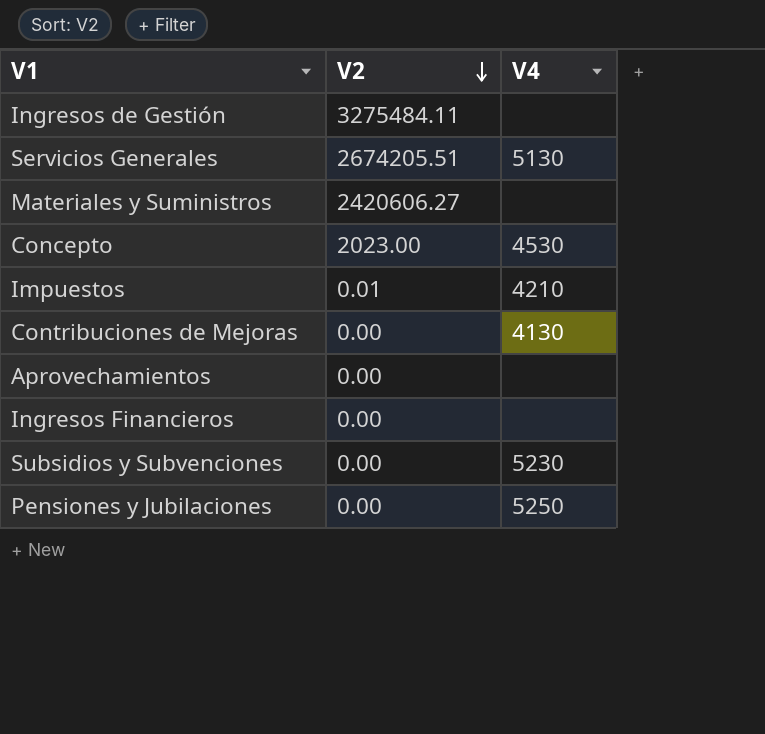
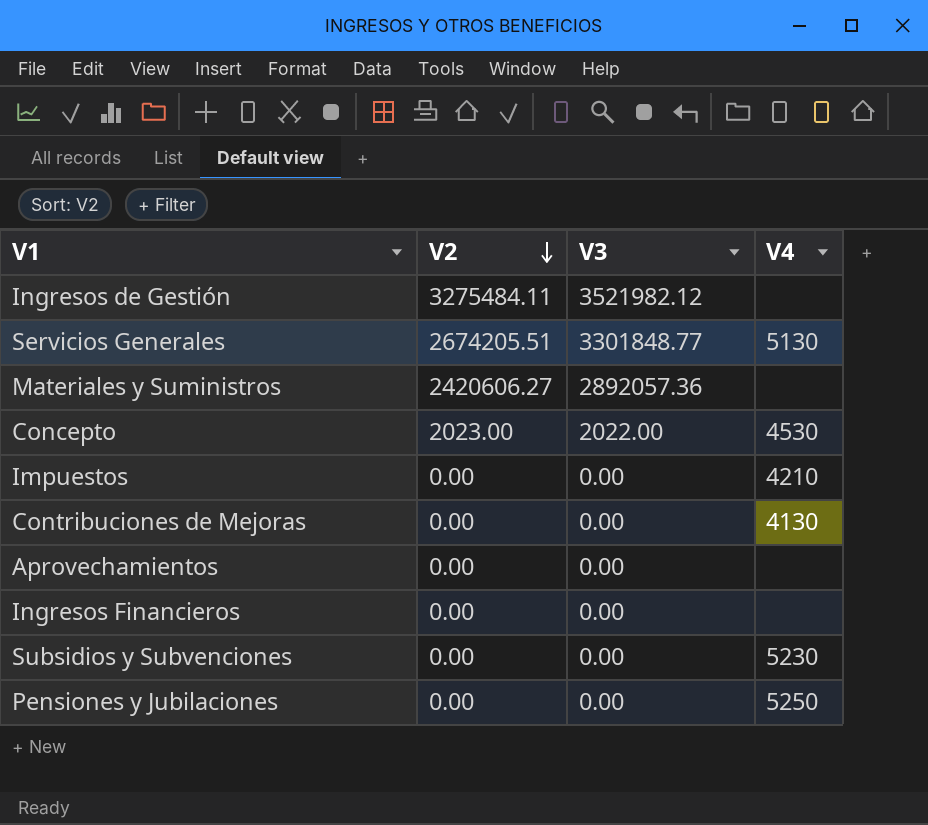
column V3 | position: none -> 3
Impuestos | V2: 0.01 -> 0.00

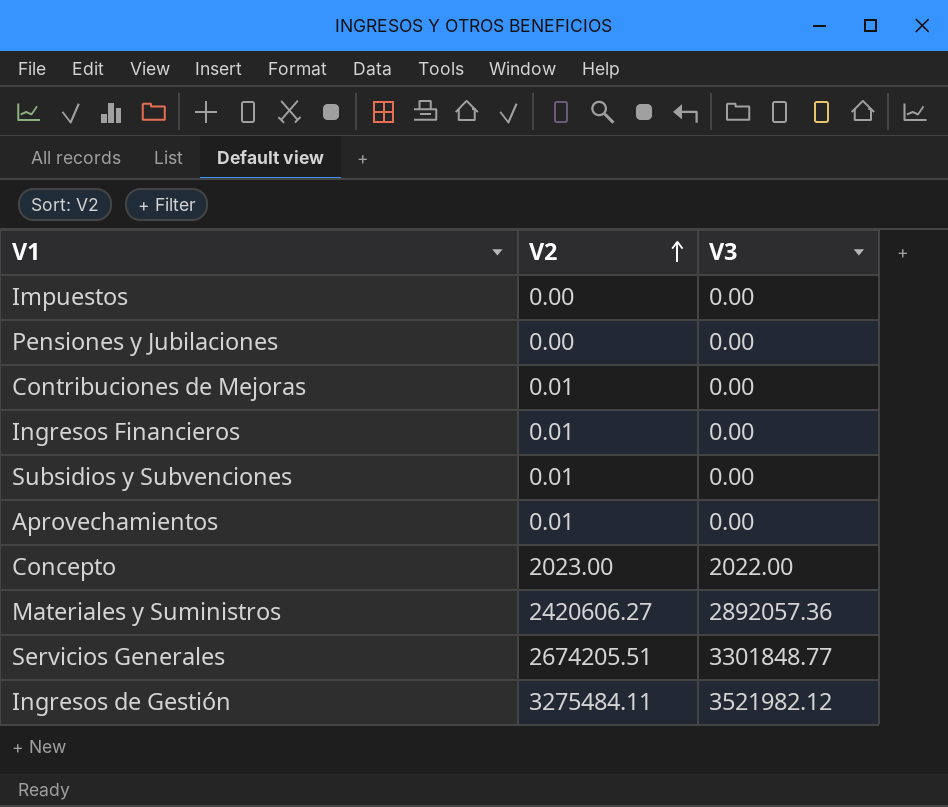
row order: V2 descending -> V2 ascending
column V4 | position: 4 -> none
Contribuciones de Mejoras | V2: 0.00 -> 0.01
Ingresos Financieros | V2: 0.00 -> 0.01
Subsidios y Subvenciones | V2: 0.00 -> 0.01
Aprovechamientos | V2: 0.00 -> 0.01

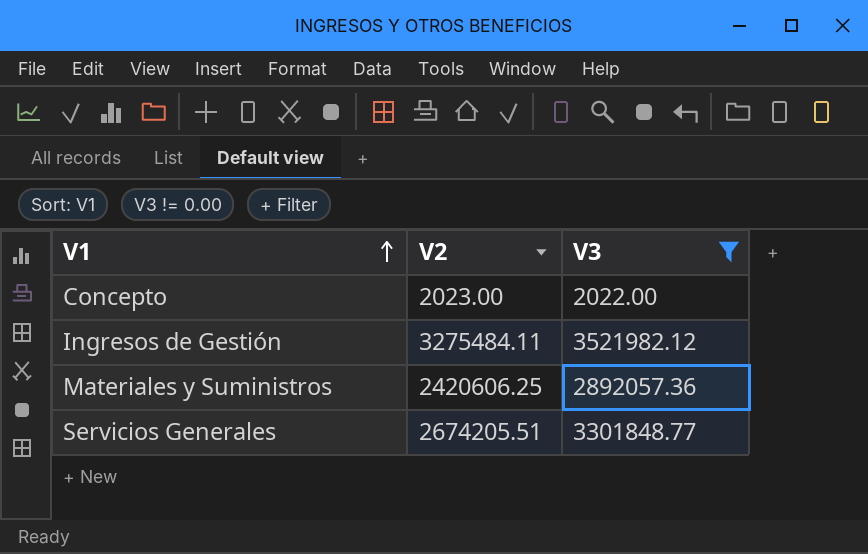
filter: none -> V3 != 0.00
row order: V2 ascending -> V1 ascending
Materiales y Suministros | V2: 2420606.27 -> 2420606.25

